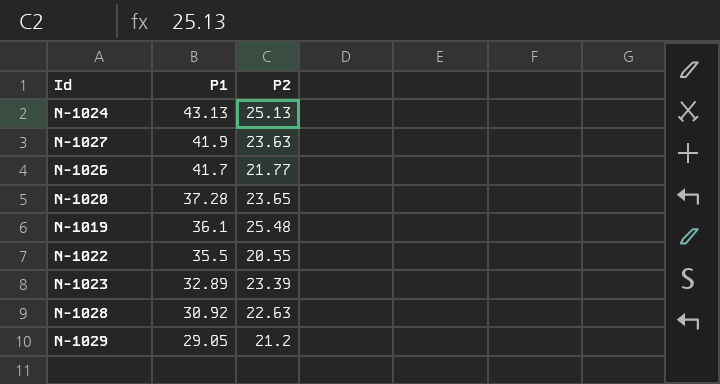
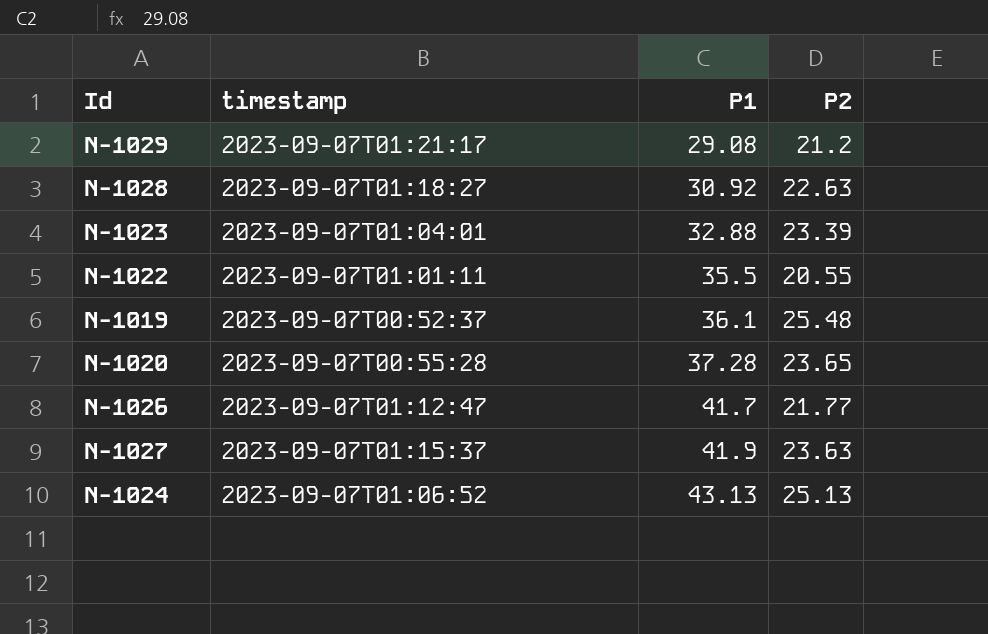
row order: P1 descending -> P1 ascending
column timestamp | position: none -> 2
N-1029 | P1: 29.05 -> 29.08
N-1023 | P1: 32.89 -> 32.88

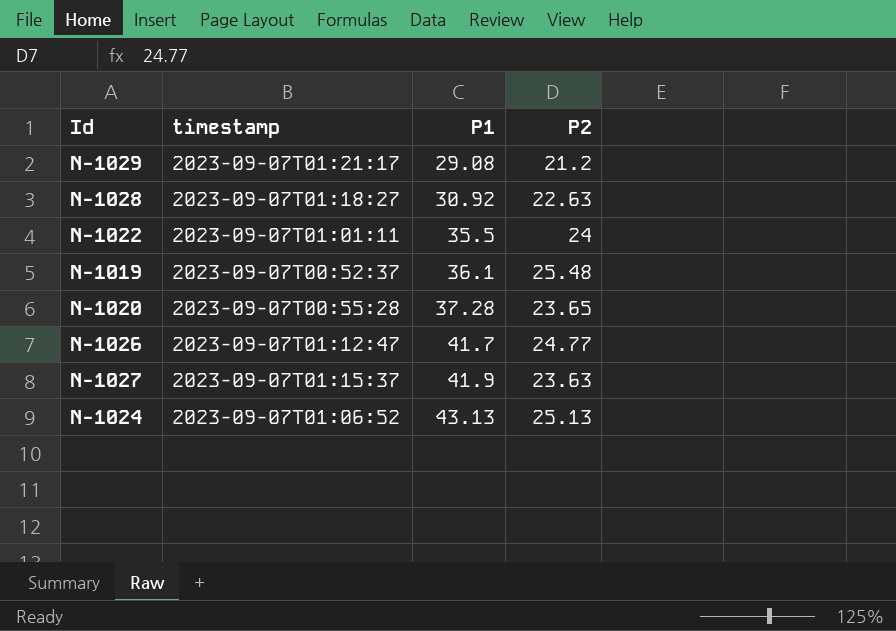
row N-1023: 2023-09-07T01:04:01 | 32.88 | 23.39 -> none
N-1022 | P2: 20.55 -> 24
N-1026 | P2: 21.77 -> 24.77

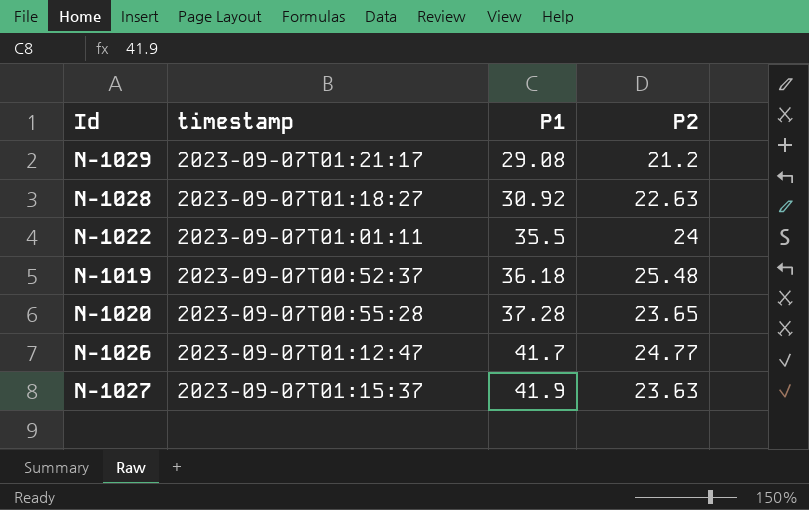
row N-1024: 2023-09-07T01:06:52 | 43.13 | 25.13 -> none
N-1019 | P1: 36.1 -> 36.18

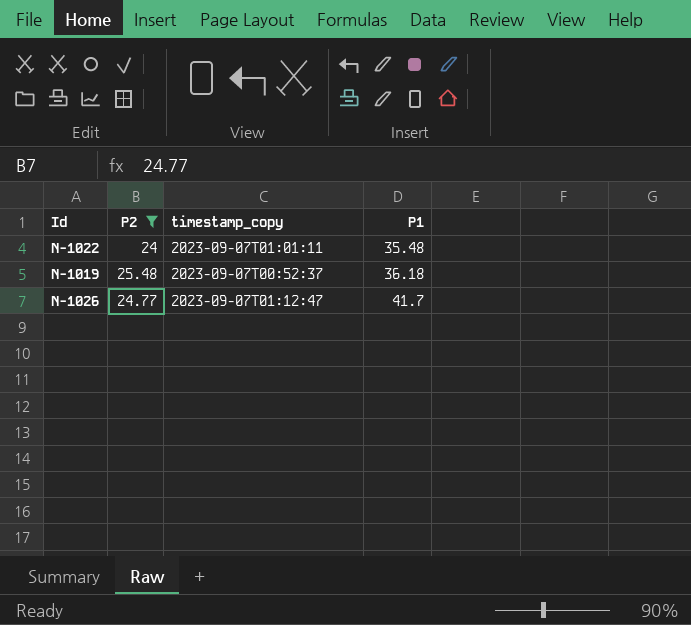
filter: none -> P2 >= 24
column P2 | position: 4 -> 2
column name: timestamp -> timestamp_copy
N-1022 | P1: 35.5 -> 35.48

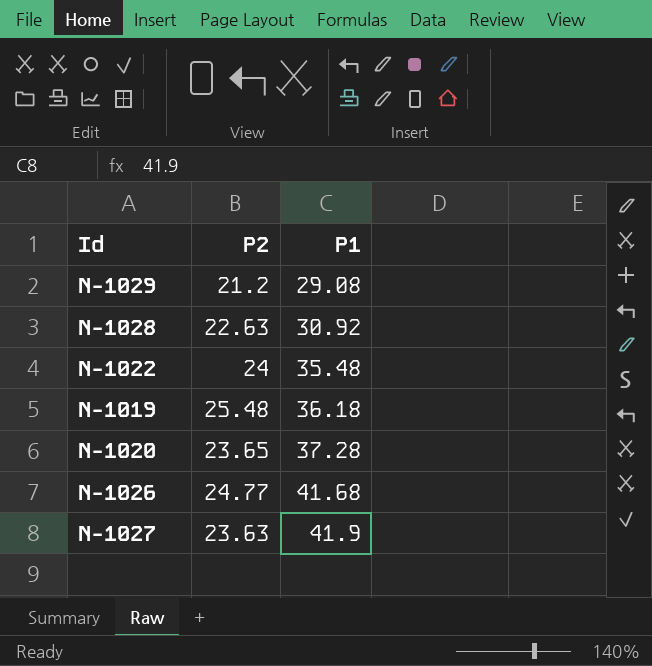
filter: P2 >= 24 -> none
column timestamp_copy | position: 3 -> none
N-1026 | P1: 41.7 -> 41.68

